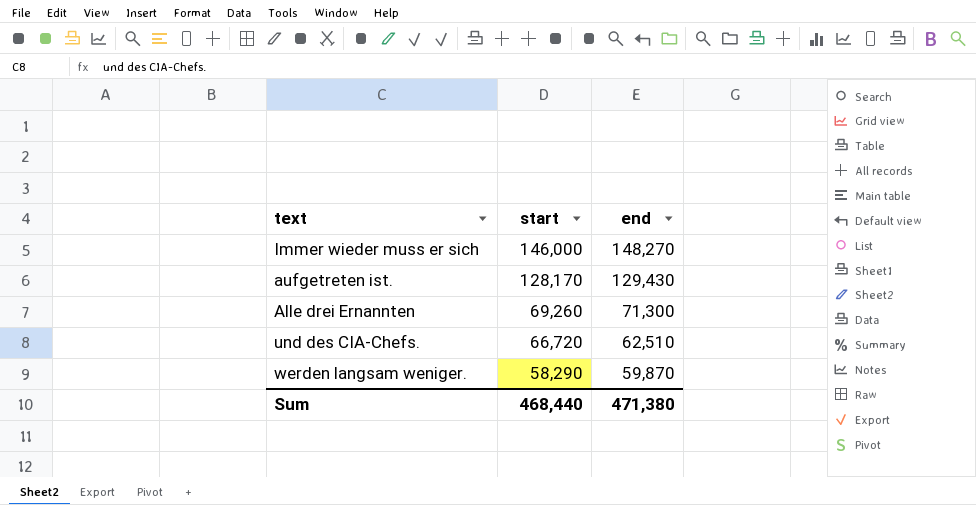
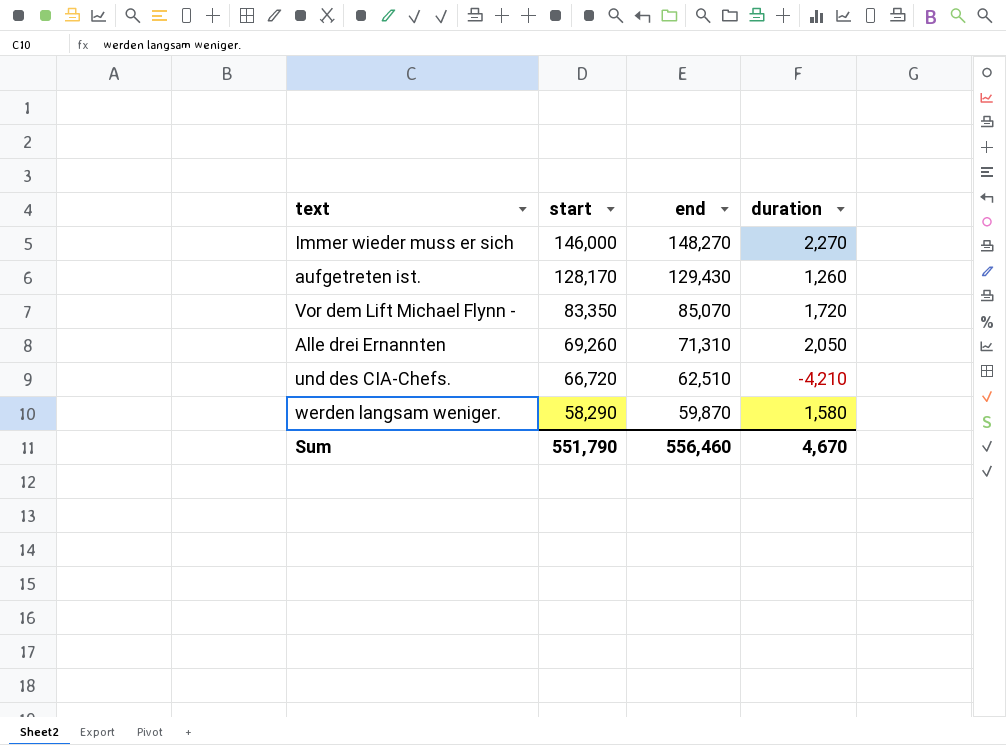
column duration | formula: none -> [end] - [start]
row Vor dem Lift Michael Flynn -: none -> 83,350 | 85,070 | 1,720
Alle drei Ernannten | end: 71,300 -> 71,310
Sum | start: 468,440 -> 551,790
Sum | end: 471,380 -> 556,460

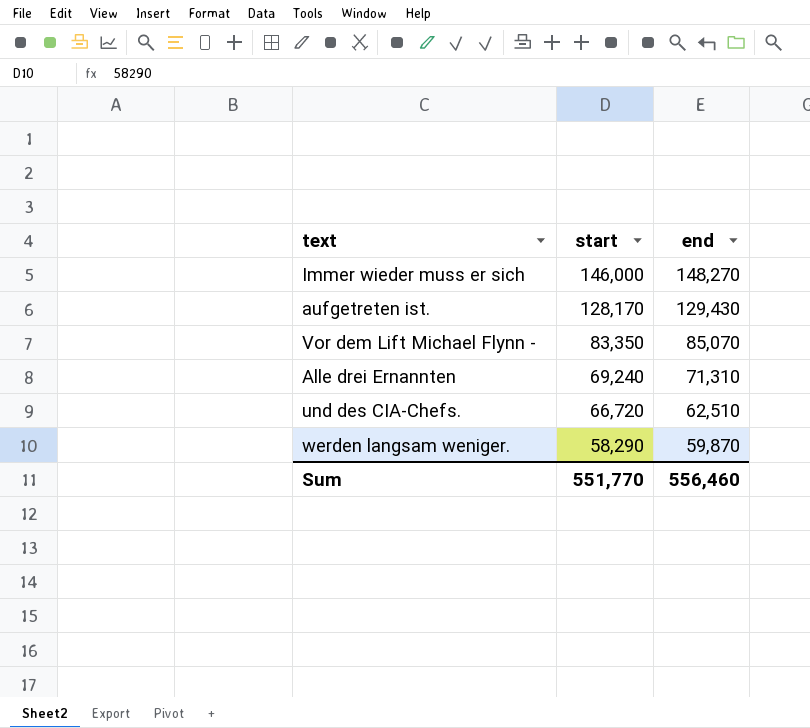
column duration | formula: [end] - [start] -> none
Alle drei Ernannten | start: 69,260 -> 69,240
Sum | start: 551,790 -> 551,770

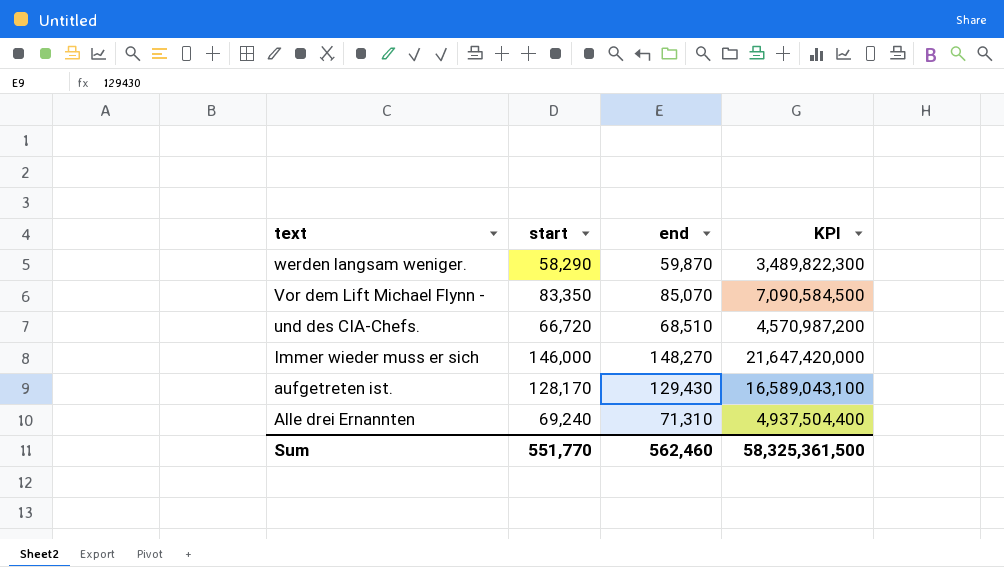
row order: start descending -> text descending
column KPI | formula: none -> [start] * [end]
und des CIA-Chefs. | end: 62,510 -> 68,510
Sum | end: 556,460 -> 562,460

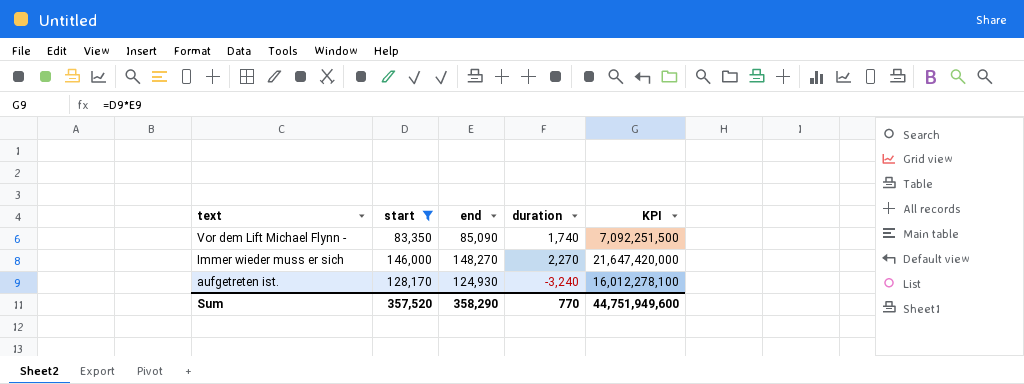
filter: none -> start >= 83,350
column duration | formula: none -> [end] - [start]
Vor dem Lift Michael Flynn - | end: 85,070 -> 85,090
Vor dem Lift Michael Flynn - | KPI: 7,090,584,500 -> 7,092,251,500
aufgetreten ist. | end: 129,430 -> 124,930
aufgetreten ist. | KPI: 16,589,043,100 -> 16,012,278,100
Sum | start: 551,770 -> 357,520
Sum | end: 562,460 -> 358,290
Sum | KPI: 58,325,361,500 -> 44,751,949,600

